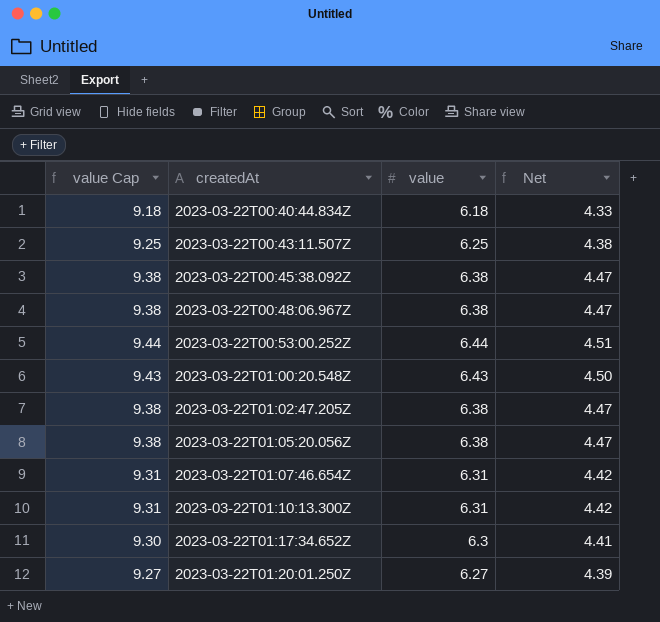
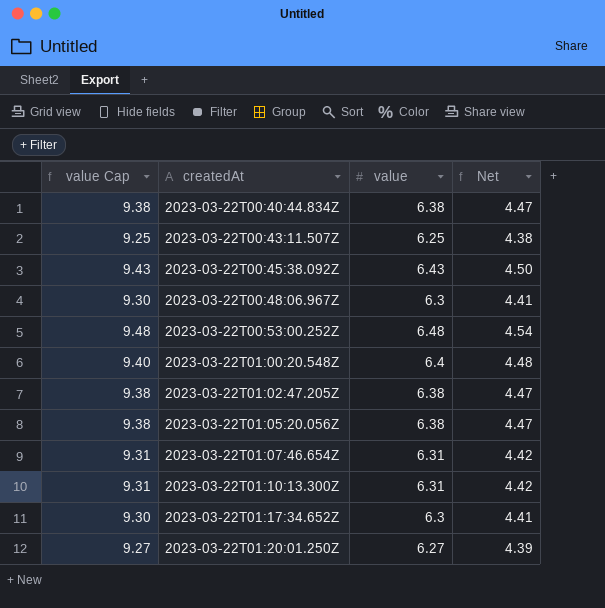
2023-03-22T00:40:44.834Z | value Cap: 9.18 -> 9.38
2023-03-22T00:40:44.834Z | value: 6.18 -> 6.38
2023-03-22T00:40:44.834Z | Net: 4.33 -> 4.47
2023-03-22T00:45:38.092Z | value Cap: 9.38 -> 9.43
2023-03-22T00:45:38.092Z | value: 6.38 -> 6.43
2023-03-22T00:45:38.092Z | Net: 4.47 -> 4.50
2023-03-22T00:48:06.967Z | value Cap: 9.38 -> 9.30
2023-03-22T00:48:06.967Z | value: 6.38 -> 6.3
2023-03-22T00:48:06.967Z | Net: 4.47 -> 4.41
2023-03-22T00:53:00.252Z | value Cap: 9.44 -> 9.48
2023-03-22T00:53:00.252Z | value: 6.44 -> 6.48
2023-03-22T00:53:00.252Z | Net: 4.51 -> 4.54
2023-03-22T01:00:20.548Z | value Cap: 9.43 -> 9.40
2023-03-22T01:00:20.548Z | value: 6.43 -> 6.4
2023-03-22T01:00:20.548Z | Net: 4.50 -> 4.48

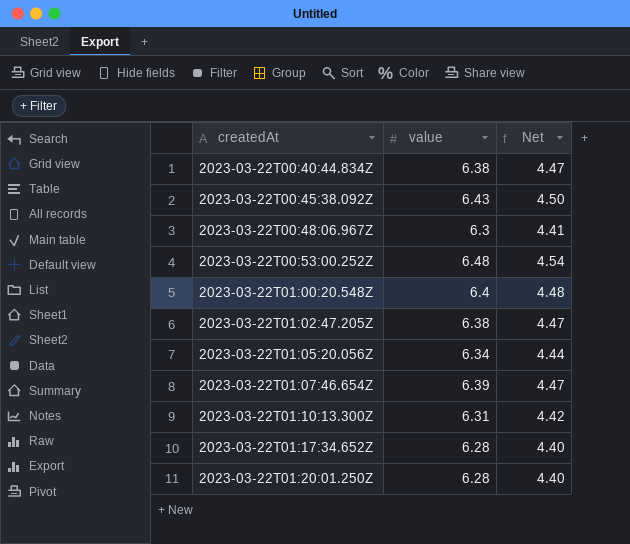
column value Cap | formula: [value] + 3 -> none
row 2023-03-22T00:43:11.507Z: 9.25 | 6.25 | 4.38 -> none
2023-03-22T01:05:20.056Z | value: 6.38 -> 6.34
2023-03-22T01:05:20.056Z | Net: 4.47 -> 4.44
2023-03-22T01:07:46.654Z | value: 6.31 -> 6.39
2023-03-22T01:07:46.654Z | Net: 4.42 -> 4.47
2023-03-22T01:17:34.652Z | value: 6.3 -> 6.28
2023-03-22T01:17:34.652Z | Net: 4.41 -> 4.40
2023-03-22T01:20:01.250Z | value: 6.27 -> 6.28
2023-03-22T01:20:01.250Z | Net: 4.39 -> 4.40

